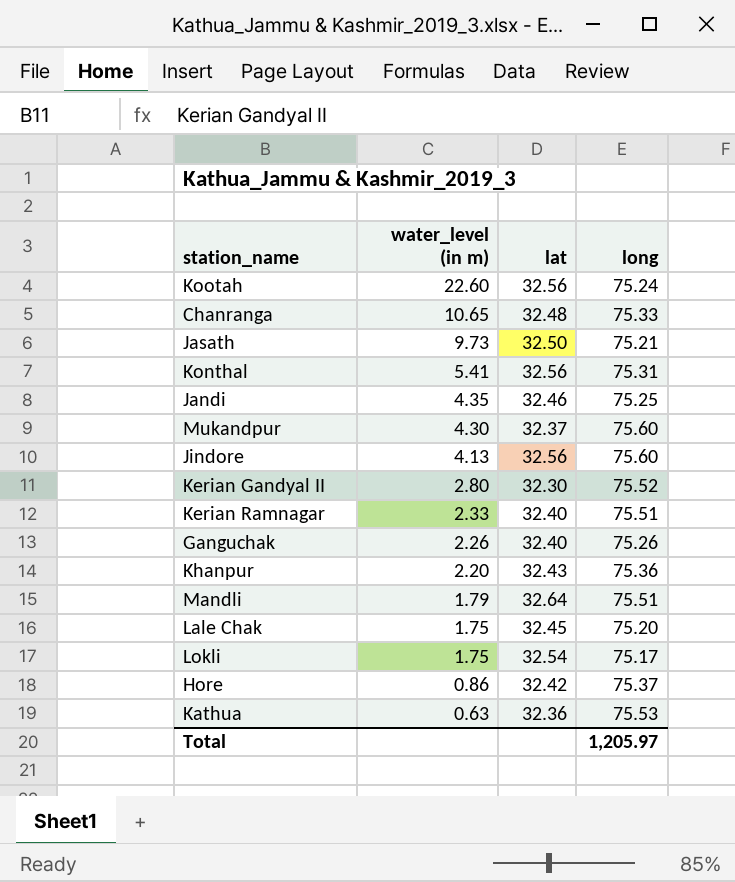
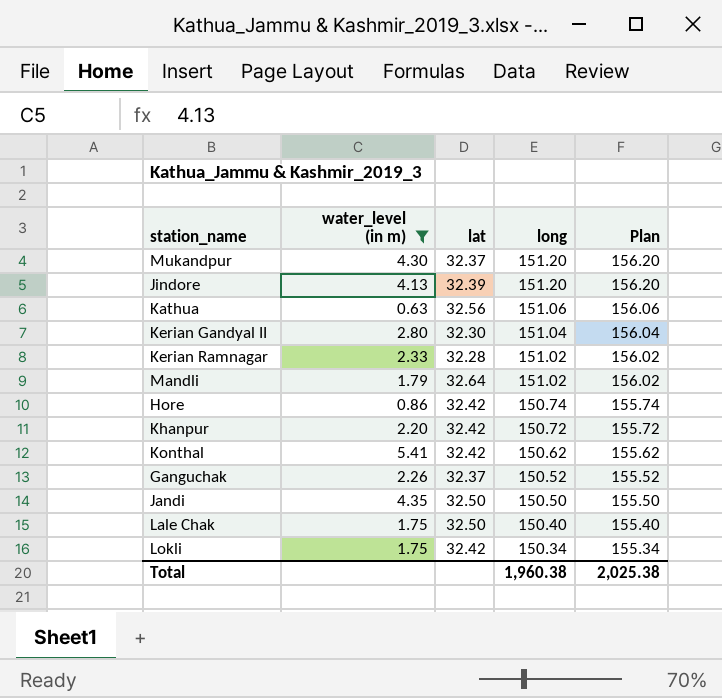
filter: none -> water_level (in m) <= 5.41
row order: water_level (in m) descending -> long descending
column Plan | formula: none -> [long] + 5
Mukandpur | long: 75.60 -> 151.20
Jindore | lat: 32.56 -> 32.39
Jindore | long: 75.60 -> 151.20
Kathua | lat: 32.36 -> 32.56
Kathua | long: 75.53 -> 151.06
Kerian Gandyal II | long: 75.52 -> 151.04
Kerian Ramnagar | lat: 32.40 -> 32.28
Kerian Ramnagar | long: 75.51 -> 151.02
Mandli | long: 75.51 -> 151.02
Hore | long: 75.37 -> 150.74
Khanpur | lat: 32.43 -> 32.42
Khanpur | long: 75.36 -> 150.72
Konthal | lat: 32.56 -> 32.42
Konthal | long: 75.31 -> 150.62
Ganguchak | lat: 32.40 -> 32.37
Ganguchak | long: 75.26 -> 150.52
Jandi | lat: 32.46 -> 32.50
Jandi | long: 75.25 -> 150.50
Lale Chak | lat: 32.45 -> 32.50
Lale Chak | long: 75.20 -> 150.40
Lokli | lat: 32.54 -> 32.42
Lokli | long: 75.17 -> 150.34
Total | long: 1,205.97 -> 1,960.38

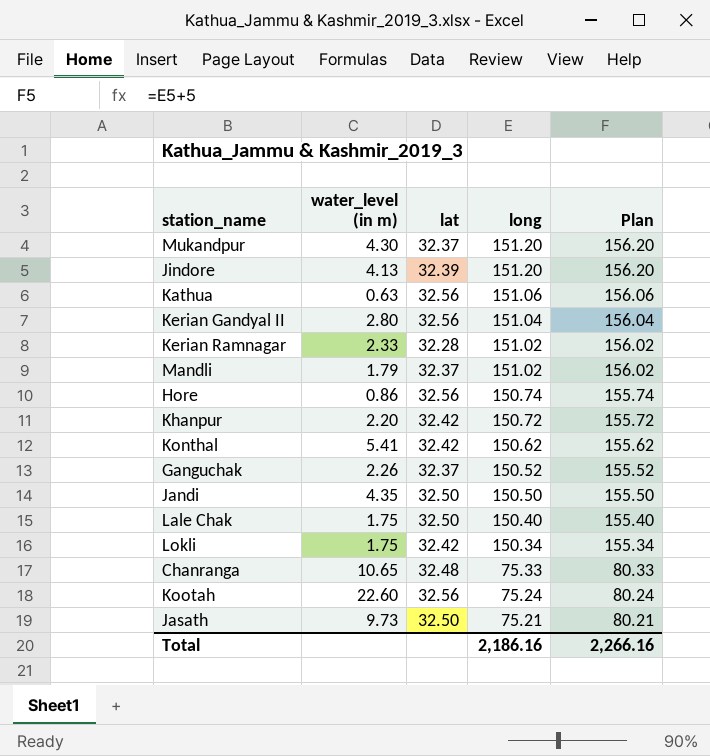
filter: water_level (in m) <= 5.41 -> none
Kerian Gandyal II | lat: 32.30 -> 32.56
Mandli | lat: 32.64 -> 32.37
Hore | lat: 32.42 -> 32.56
Total | long: 1,960.38 -> 2,186.16
Total | Plan: 2,025.38 -> 2,266.16

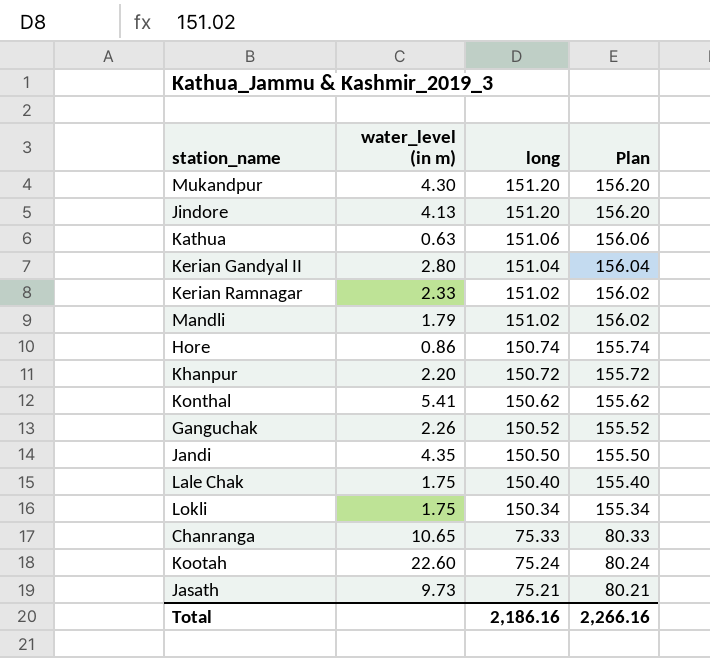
column lat | position: 3 -> none

